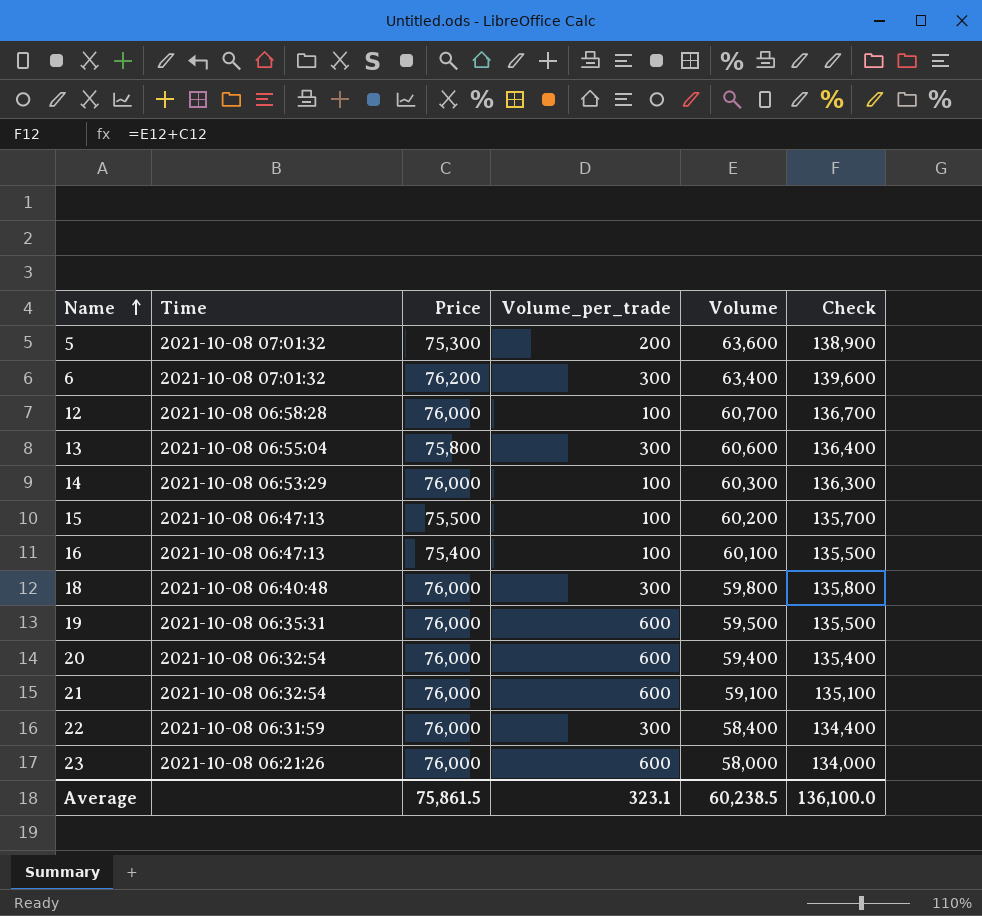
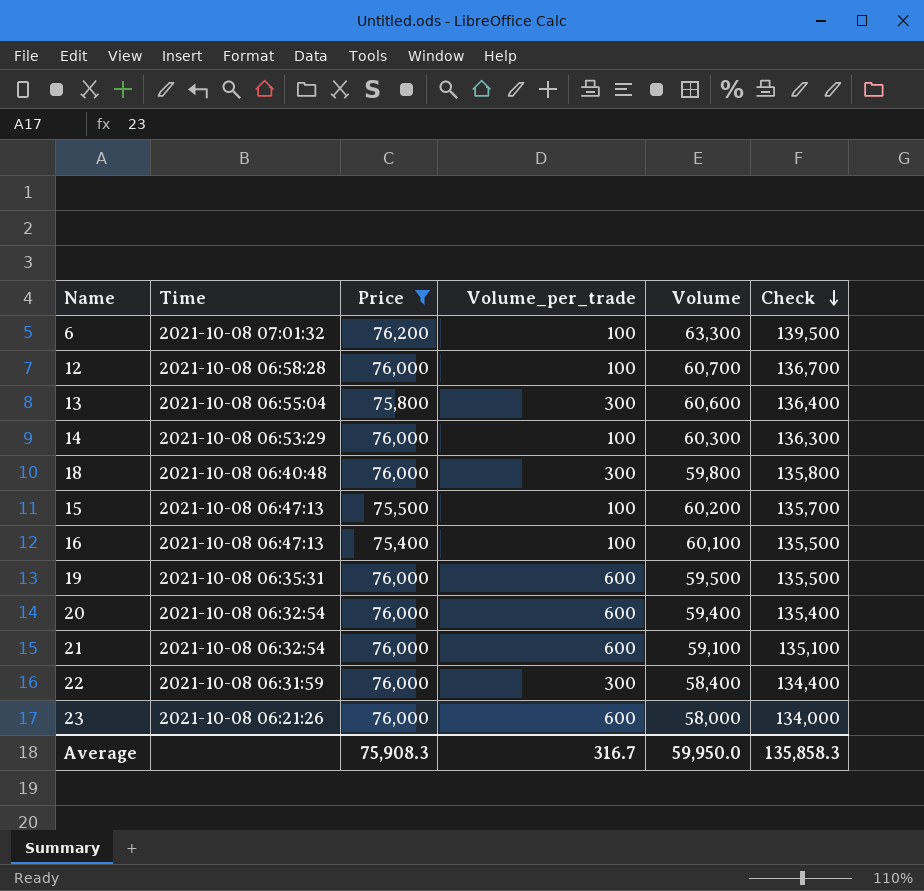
filter: none -> Price != 75,300
row order: Name ascending -> Check descending
6 | Volume_per_trade: 300 -> 100
6 | Volume: 63,400 -> 63,300
6 | Check: 139,600 -> 139,500
Average | Price: 75,861.5 -> 75,908.3
Average | Volume_per_trade: 323.1 -> 316.7
Average | Volume: 60,238.5 -> 59,950.0
Average | Check: 136,100.0 -> 135,858.3

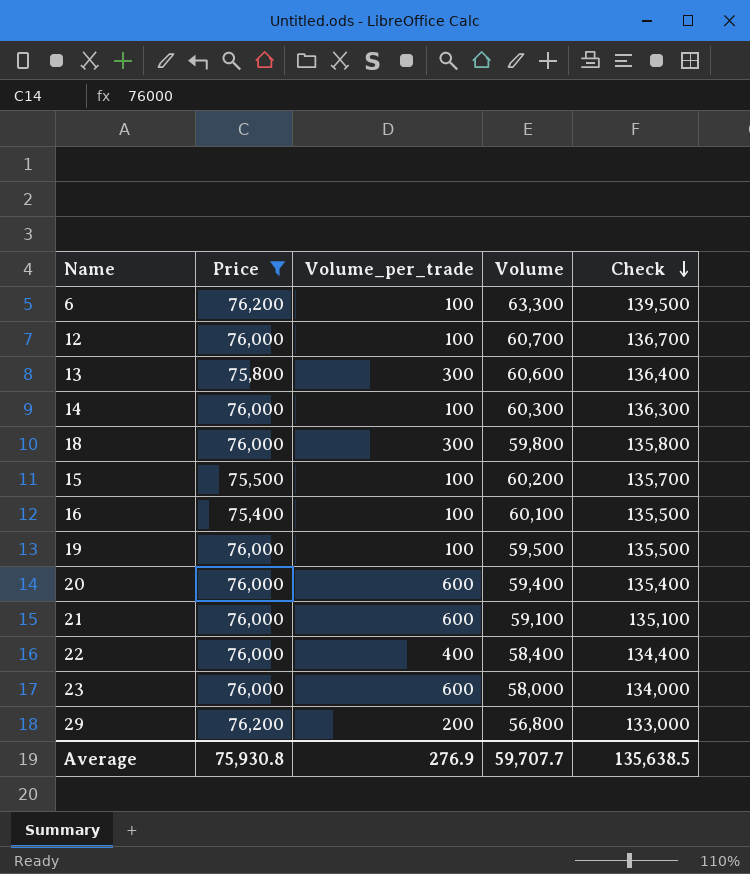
column Time | position: 2 -> none
19 | Volume_per_trade: 600 -> 100
22 | Volume_per_trade: 300 -> 400
row 29: none -> 76,200 | 200 | 56,800 | 133,000
Average | Price: 75,908.3 -> 75,930.8
Average | Volume_per_trade: 316.7 -> 276.9
Average | Volume: 59,950.0 -> 59,707.7
Average | Check: 135,858.3 -> 135,638.5

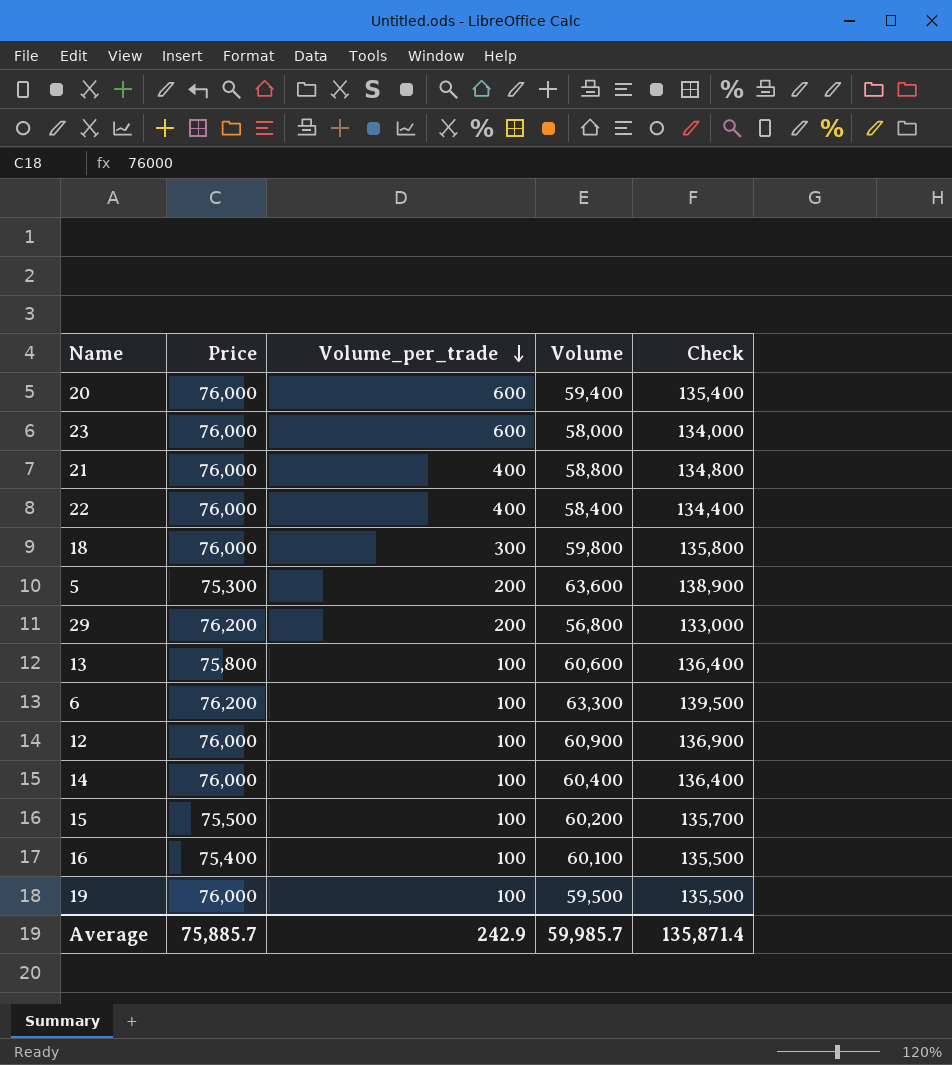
filter: Price != 75,300 -> none
row order: Check descending -> Volume_per_trade descending
21 | Volume_per_trade: 600 -> 400
21 | Volume: 59,100 -> 58,800
21 | Check: 135,100 -> 134,800
13 | Volume_per_trade: 300 -> 100
12 | Volume: 60,700 -> 60,900
12 | Check: 136,700 -> 136,900
14 | Volume: 60,300 -> 60,400
14 | Check: 136,300 -> 136,400
Average | Price: 75,930.8 -> 75,885.7
Average | Volume_per_trade: 276.9 -> 242.9
Average | Volume: 59,707.7 -> 59,985.7
Average | Check: 135,638.5 -> 135,871.4

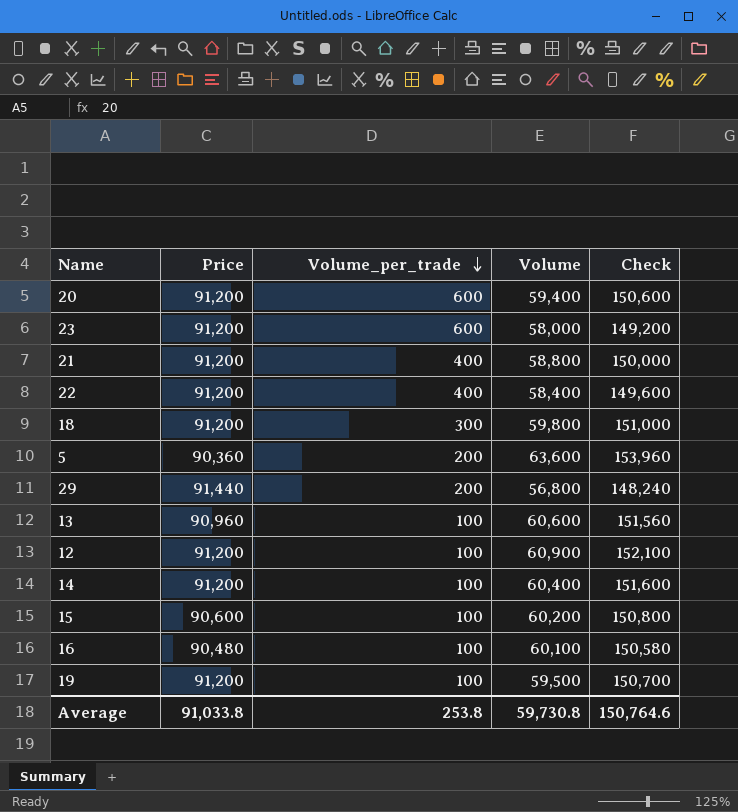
row 6: 76,200 | 100 | 63,300 | 139,500 -> none
20 | Price: 76,000 -> 91,200
20 | Check: 135,400 -> 150,600
23 | Price: 76,000 -> 91,200
23 | Check: 134,000 -> 149,200
21 | Price: 76,000 -> 91,200
21 | Check: 134,800 -> 150,000
22 | Price: 76,000 -> 91,200
22 | Check: 134,400 -> 149,600
18 | Price: 76,000 -> 91,200
18 | Check: 135,800 -> 151,000
5 | Price: 75,300 -> 90,360
5 | Check: 138,900 -> 153,960
29 | Price: 76,200 -> 91,440
29 | Check: 133,000 -> 148,240
13 | Price: 75,800 -> 90,960
13 | Check: 136,400 -> 151,560
12 | Price: 76,000 -> 91,200
12 | Check: 136,900 -> 152,100
14 | Price: 76,000 -> 91,200
14 | Check: 136,400 -> 151,600
15 | Price: 75,500 -> 90,600
15 | Check: 135,700 -> 150,800
16 | Price: 75,400 -> 90,480
16 | Check: 135,500 -> 150,580
19 | Price: 76,000 -> 91,200
19 | Check: 135,500 -> 150,700
Average | Price: 75,885.7 -> 91,033.8
Average | Volume_per_trade: 242.9 -> 253.8
Average | Volume: 59,985.7 -> 59,730.8
Average | Check: 135,871.4 -> 150,764.6

